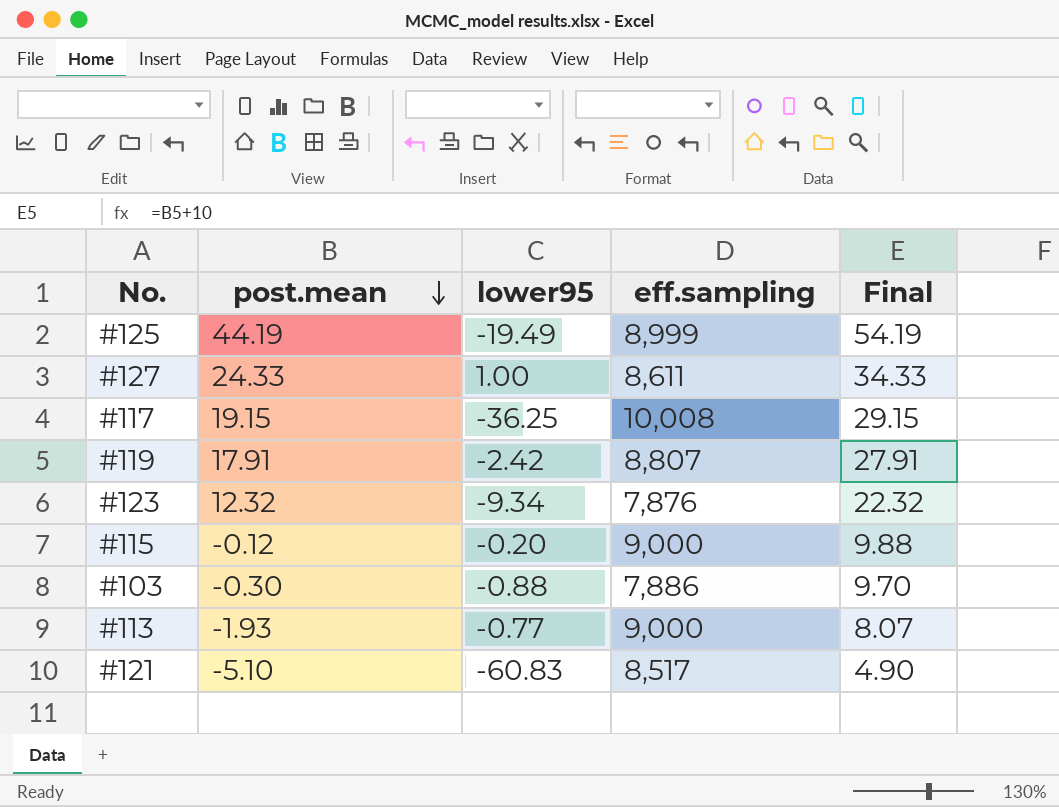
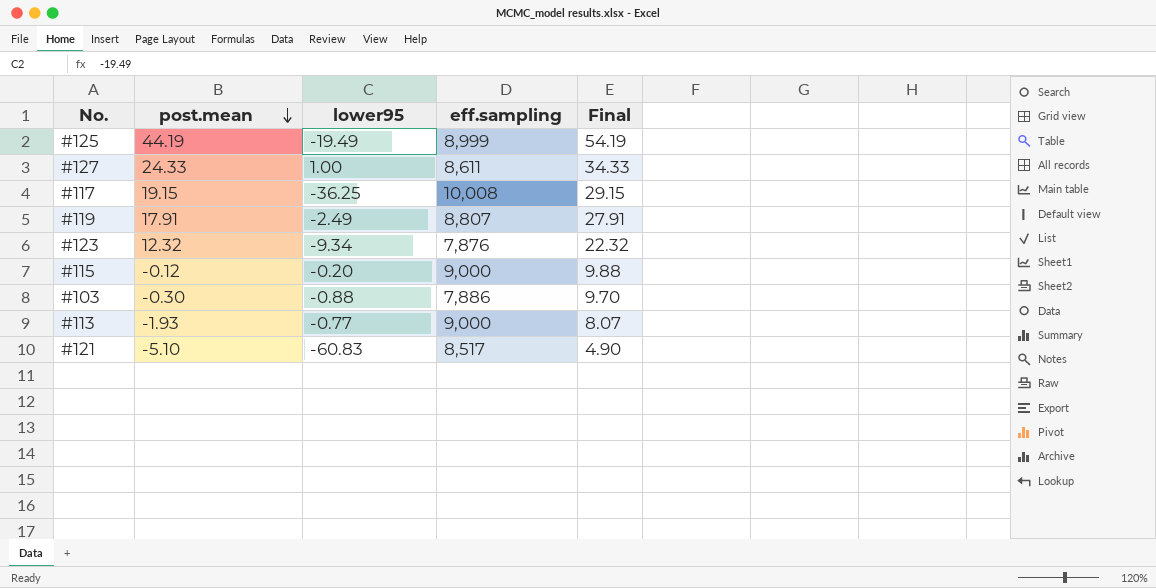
#119 | lower95: -2.42 -> -2.49

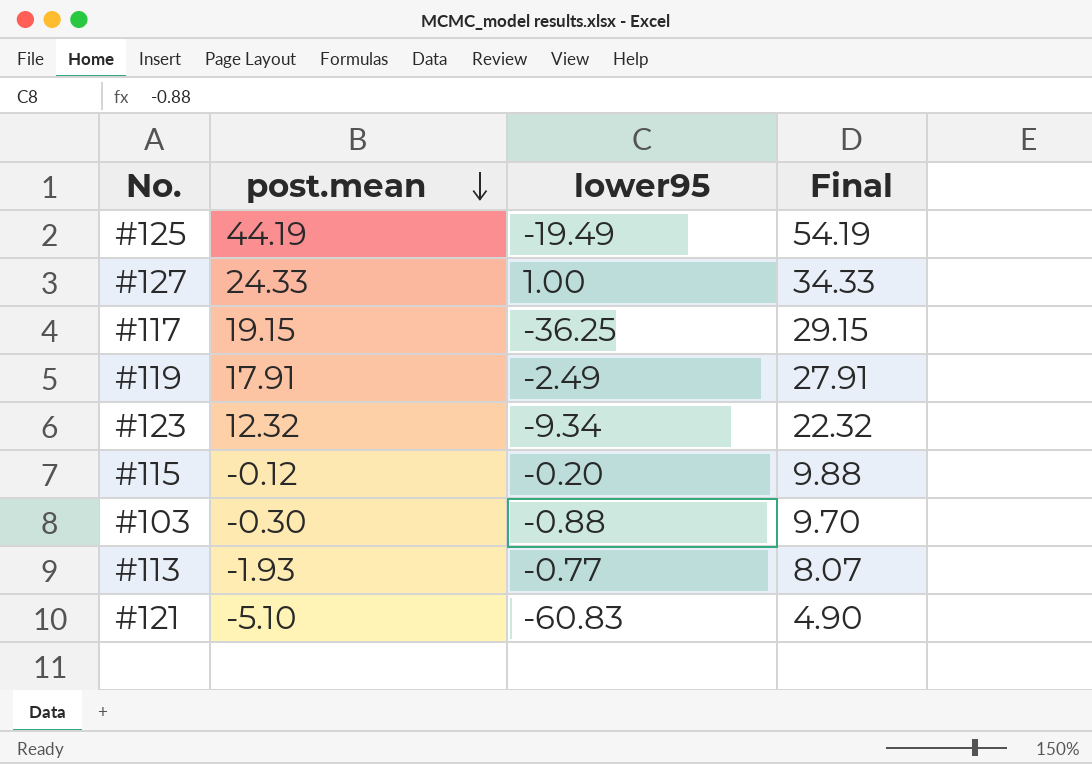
column eff.sampling | position: 4 -> none

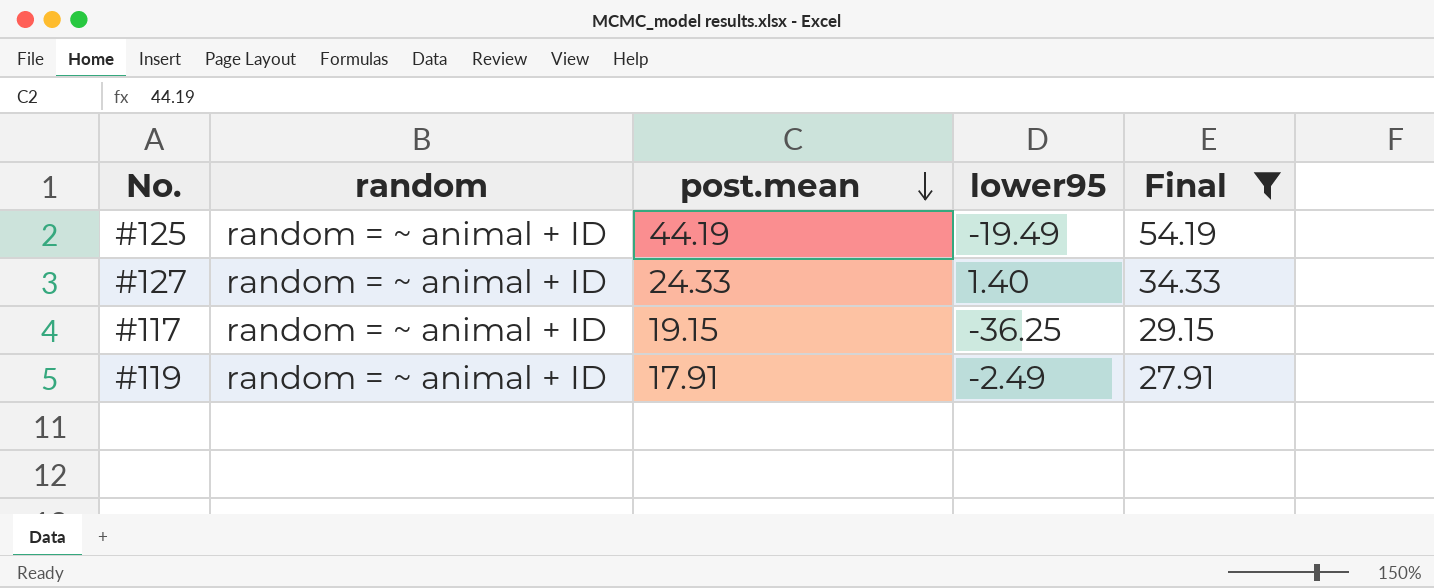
filter: none -> Final >= 27.91
column random | position: none -> 2
#127 | lower95: 1.00 -> 1.40

